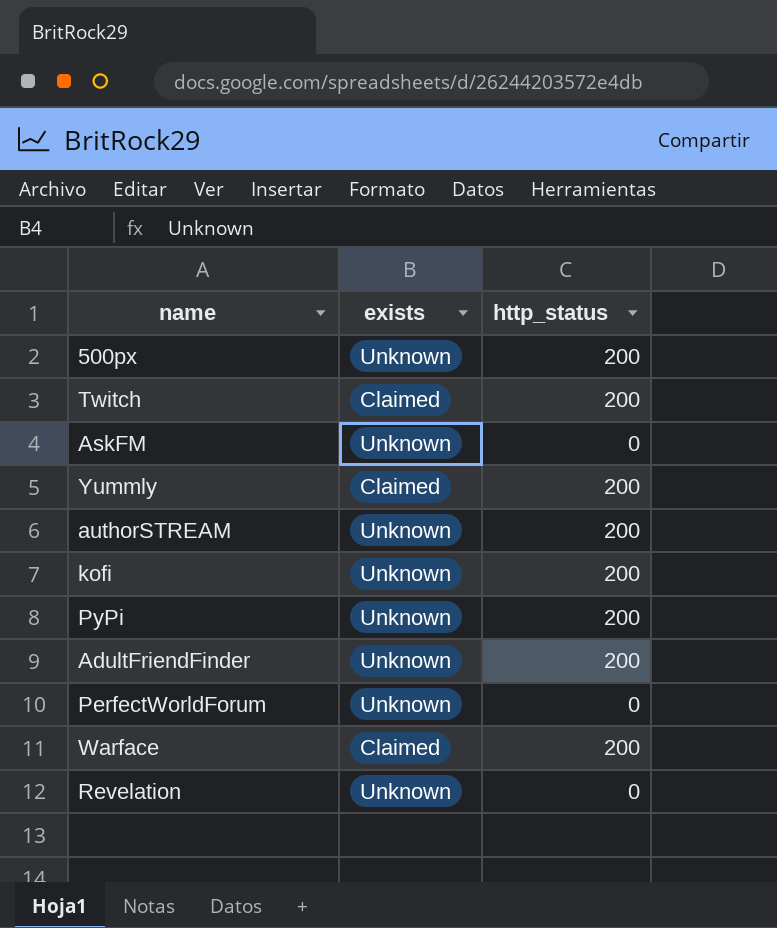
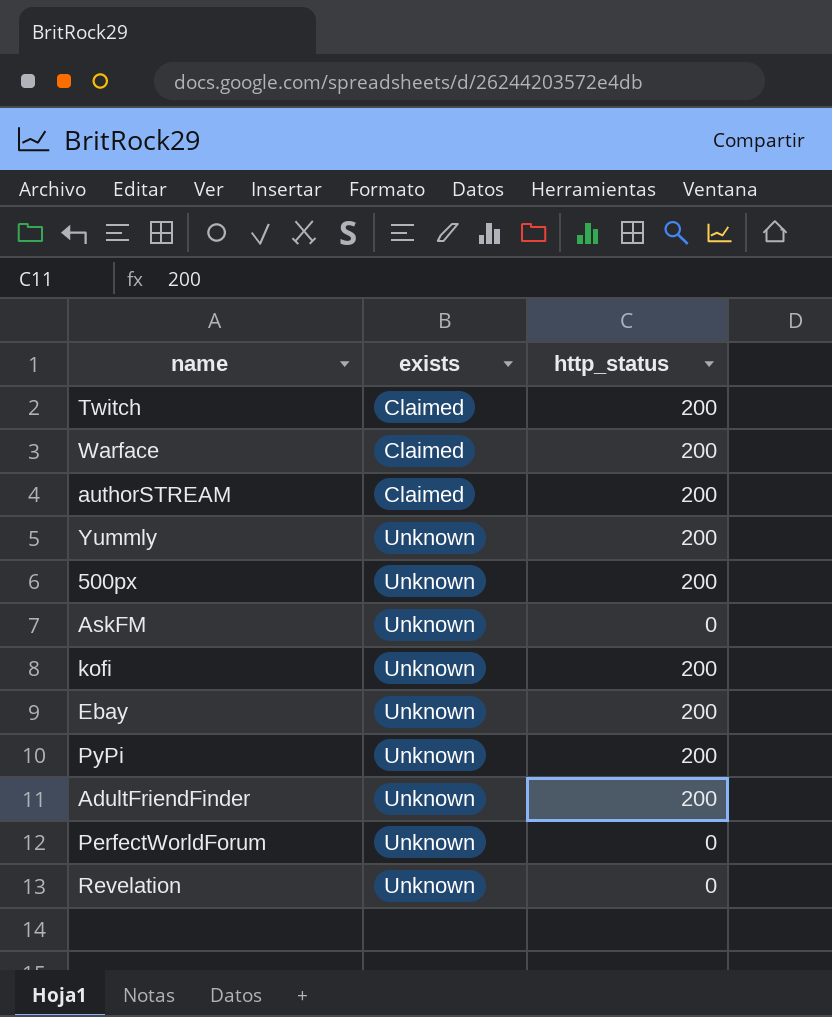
row order: none -> exists ascending
authorSTREAM | exists: Unknown -> Claimed
Yummly | exists: Claimed -> Unknown
row Ebay: none -> Unknown | 200

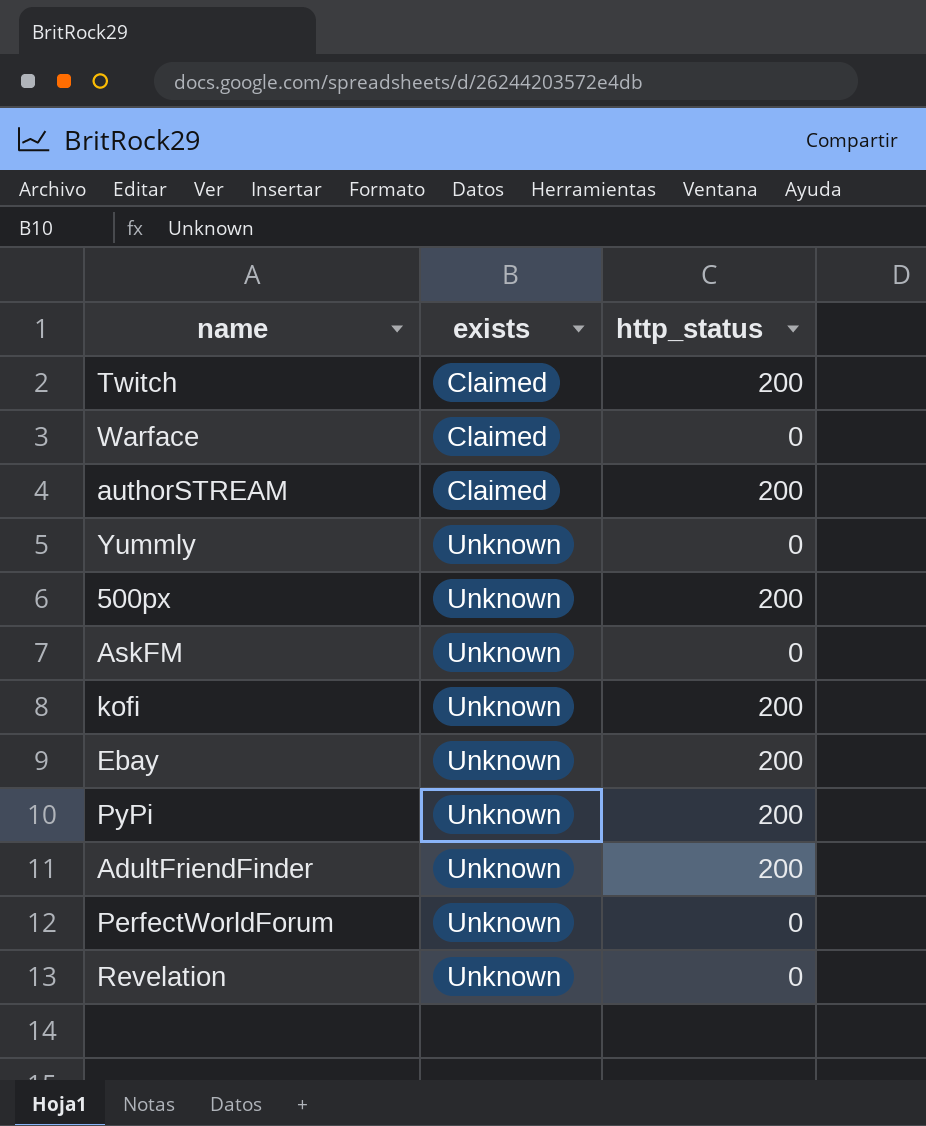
Warface | http_status: 200 -> 0
Yummly | http_status: 200 -> 0

